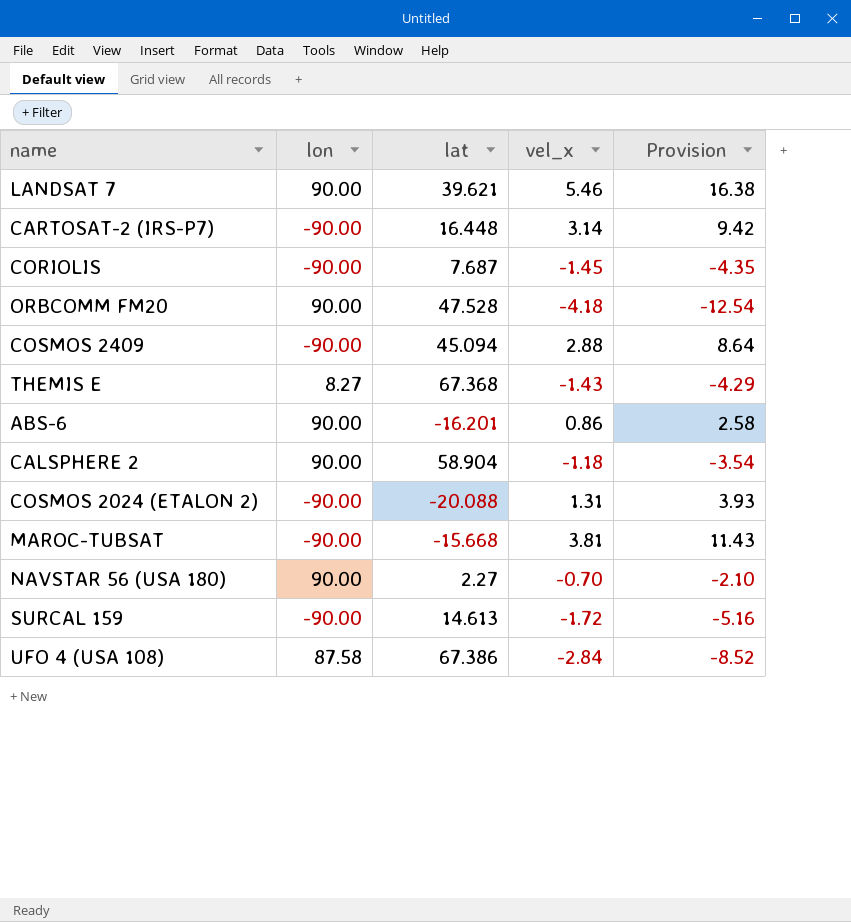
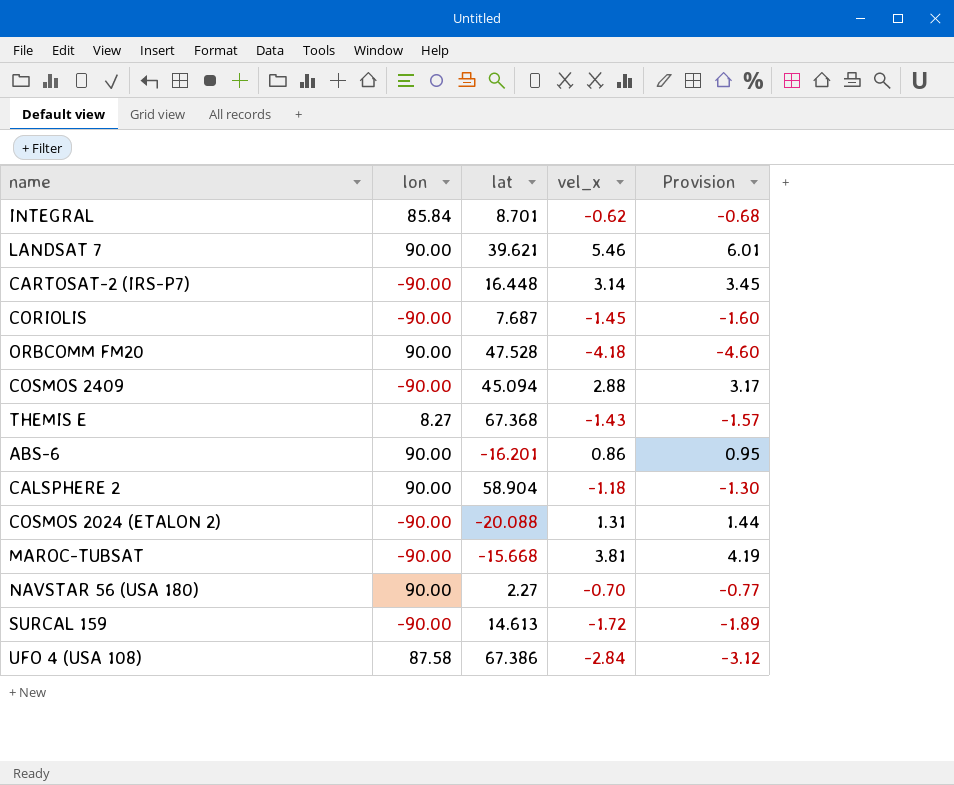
column Provision | formula: [vel_x] * 3 -> [vel_x] * 1.1
row INTEGRAL: none -> 85.84 | 8.701 | -0.62 | -0.68

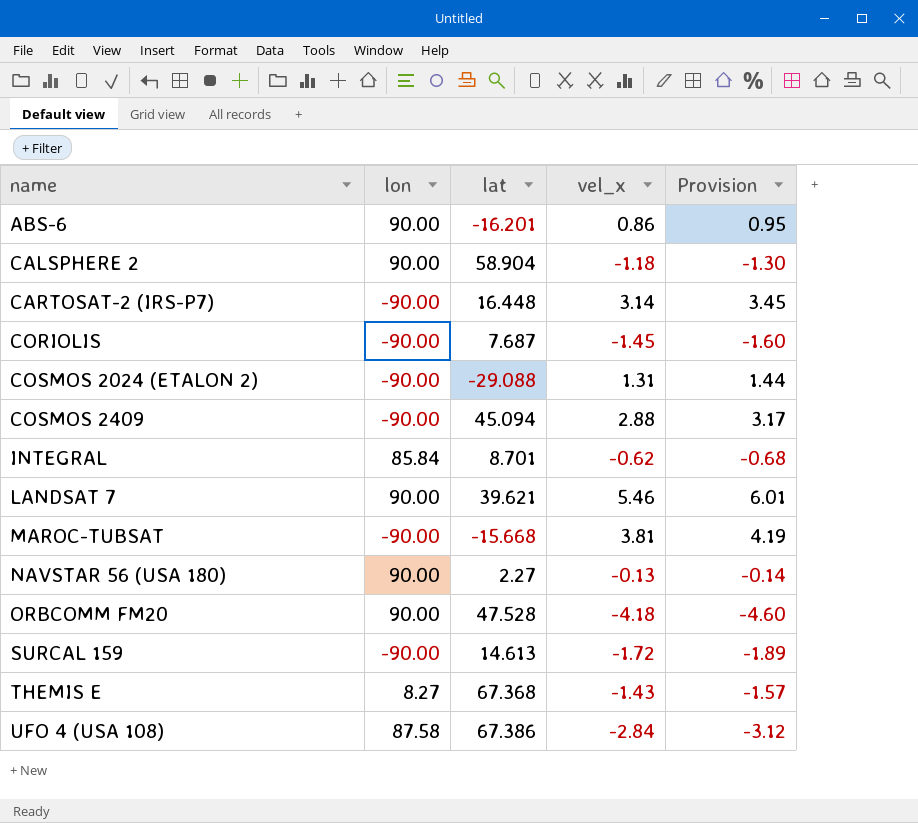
row order: none -> name ascending
COSMOS 2024 (ETALON 2) | lat: -20.088 -> -29.088
NAVSTAR 56 (USA 180) | vel_x: -0.70 -> -0.13
NAVSTAR 56 (USA 180) | Provision: -0.77 -> -0.14

